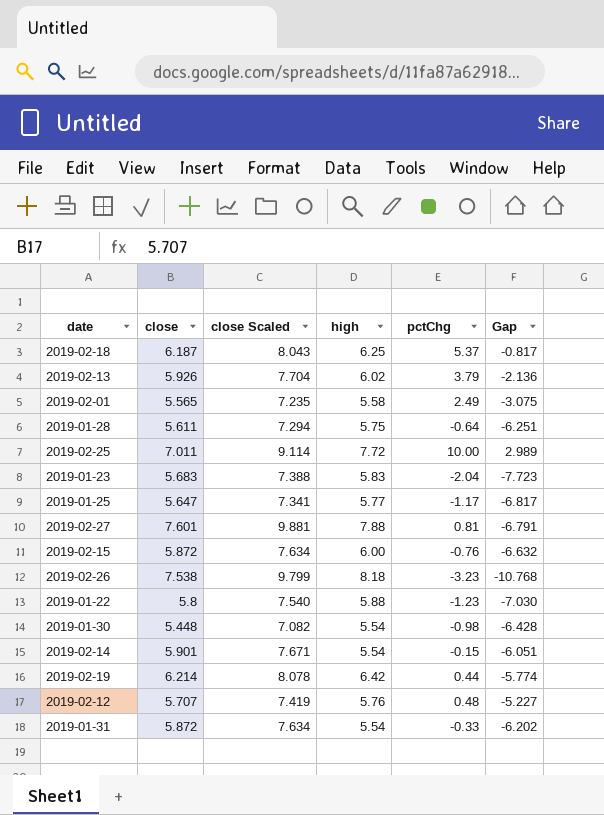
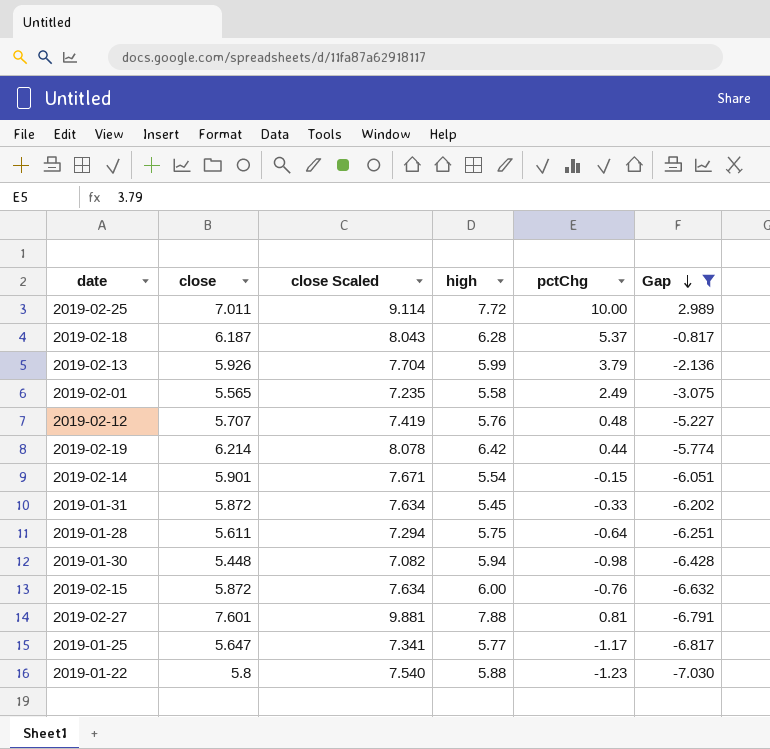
filter: none -> Gap >= -7.030
row order: none -> Gap descending
2019-02-18 | high: 6.25 -> 6.28
2019-02-13 | high: 6.02 -> 5.99
2019-01-31 | high: 5.54 -> 5.45
2019-01-30 | high: 5.54 -> 5.94

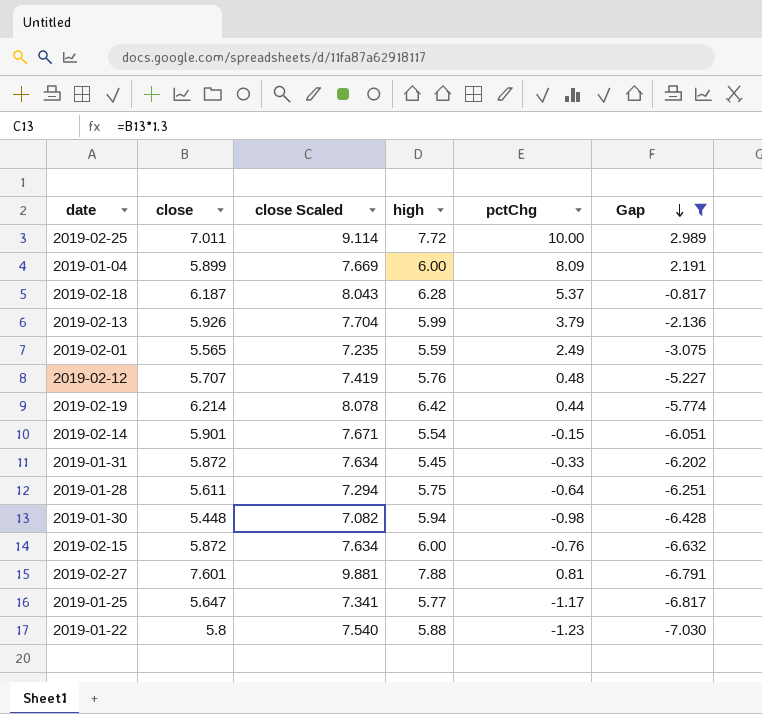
row 2019-01-04: none -> 5.899 | 7.669 | 6.00 | 8.09 | 2.191
2019-02-01 | high: 5.58 -> 5.59

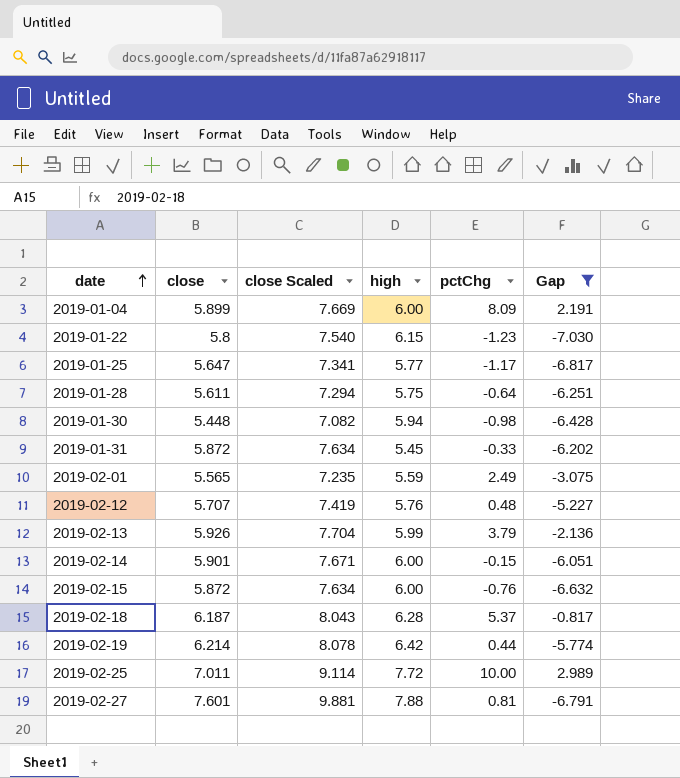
row order: Gap descending -> date ascending
2019-01-22 | high: 5.88 -> 6.15
2019-02-14 | high: 5.54 -> 6.00

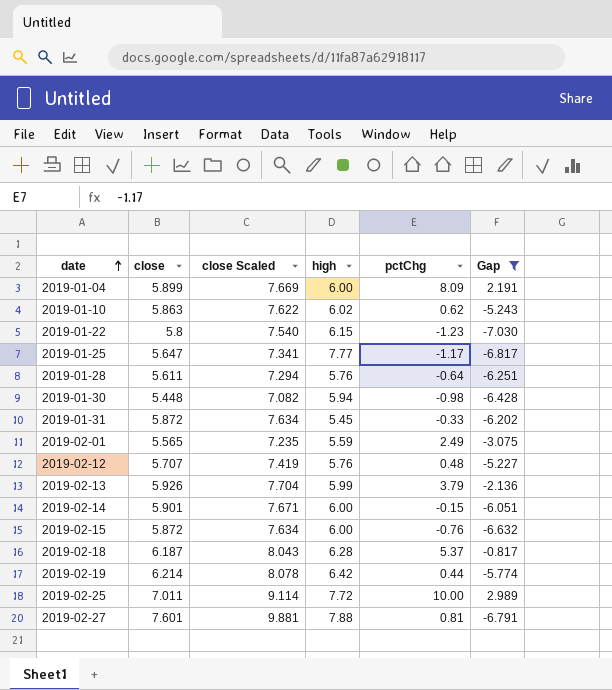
row 2019-01-10: none -> 5.863 | 7.622 | 6.02 | 0.62 | -5.243
2019-01-25 | high: 5.77 -> 7.77
2019-01-28 | high: 5.75 -> 5.76

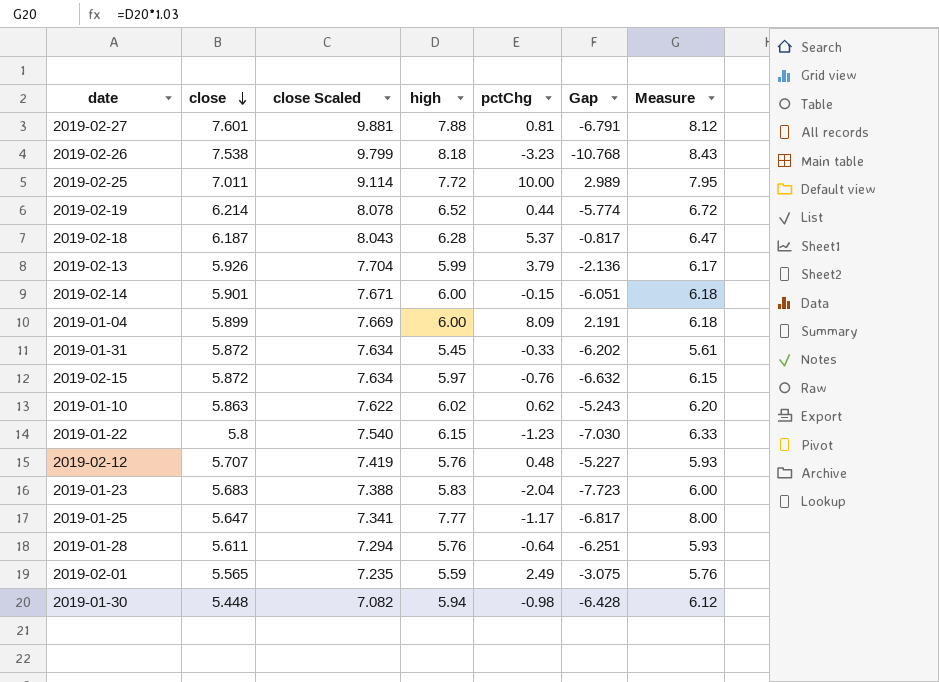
filter: Gap >= -7.030 -> none
row order: date ascending -> close descending
column Measure | formula: none -> [high] * 1.03
2019-02-19 | high: 6.42 -> 6.52
2019-02-15 | high: 6.00 -> 5.97

